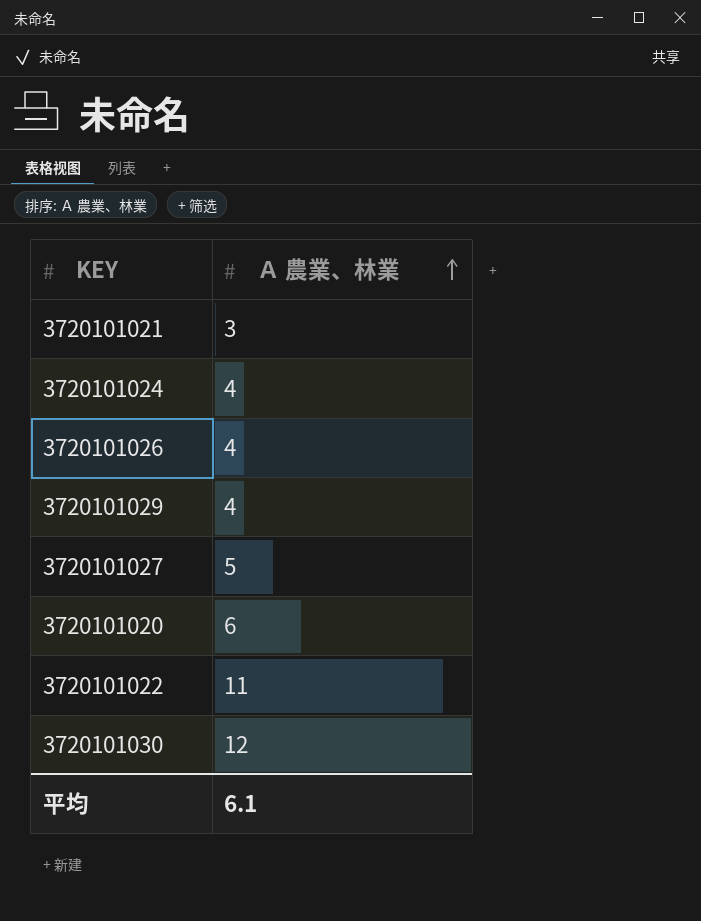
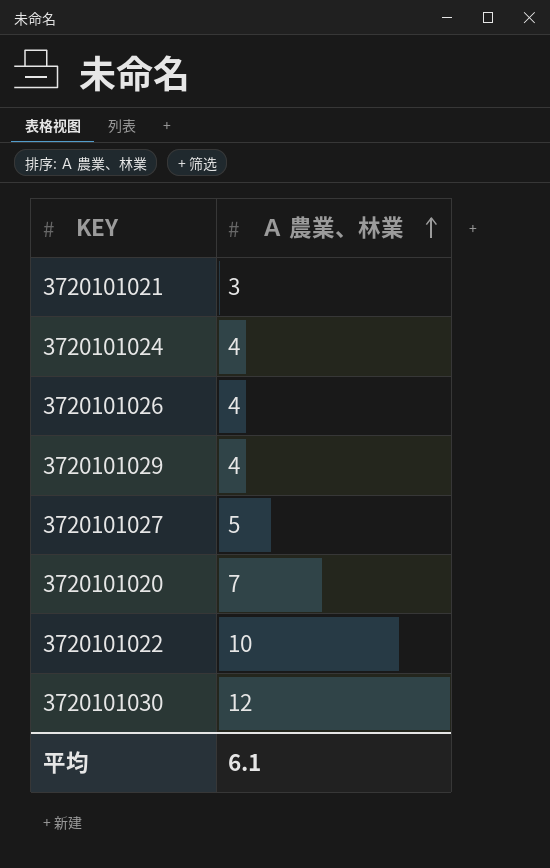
3720101020 | Ａ 農業、林業: 6 -> 7
3720101022 | Ａ 農業、林業: 11 -> 10

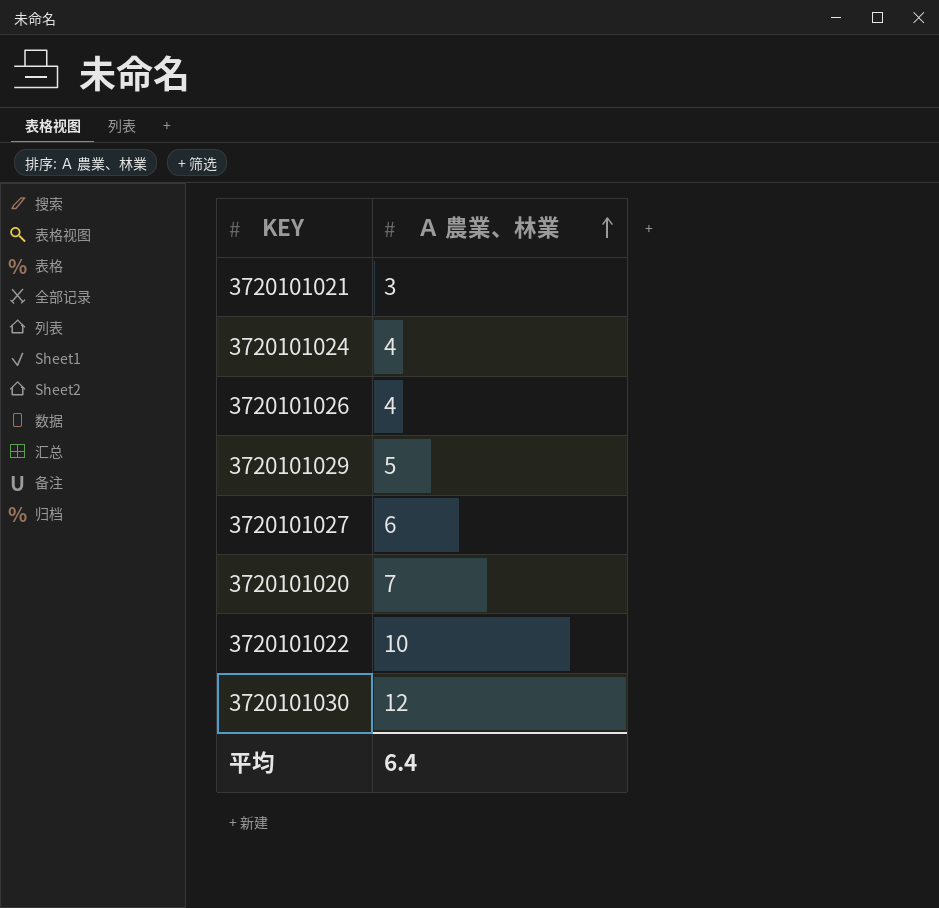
3720101029 | Ａ 農業、林業: 4 -> 5
3720101027 | Ａ 農業、林業: 5 -> 6
平均 | Ａ 農業、林業: 6.1 -> 6.4

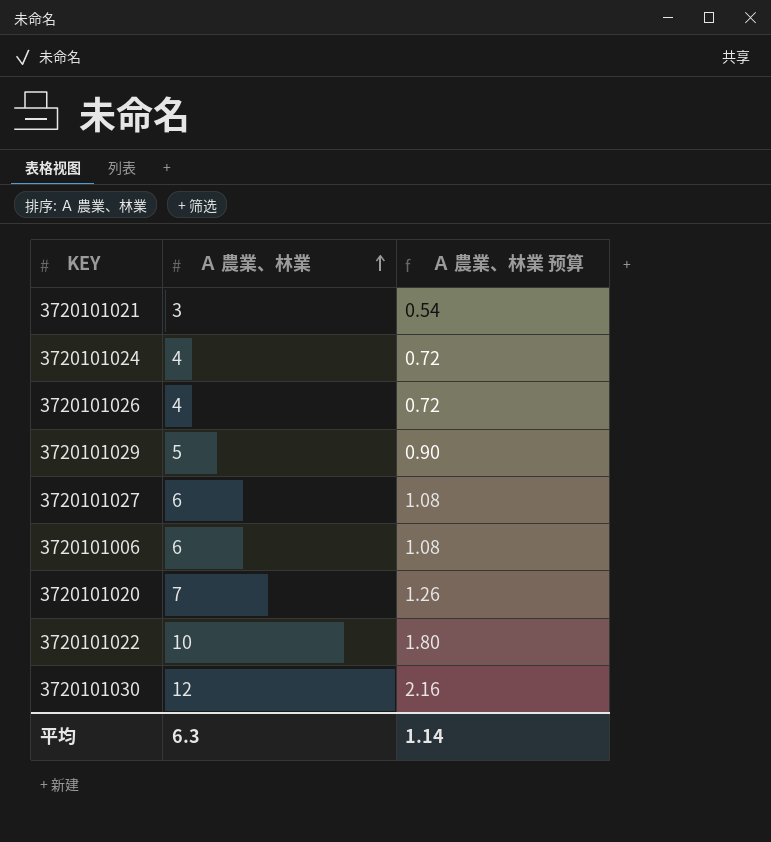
column Ａ 農業、林業 预算 | formula: none -> [Ａ 農業、林業] * 0.18
row 3720101006: none -> 6 | 1.08
平均 | Ａ 農業、林業: 6.4 -> 6.3

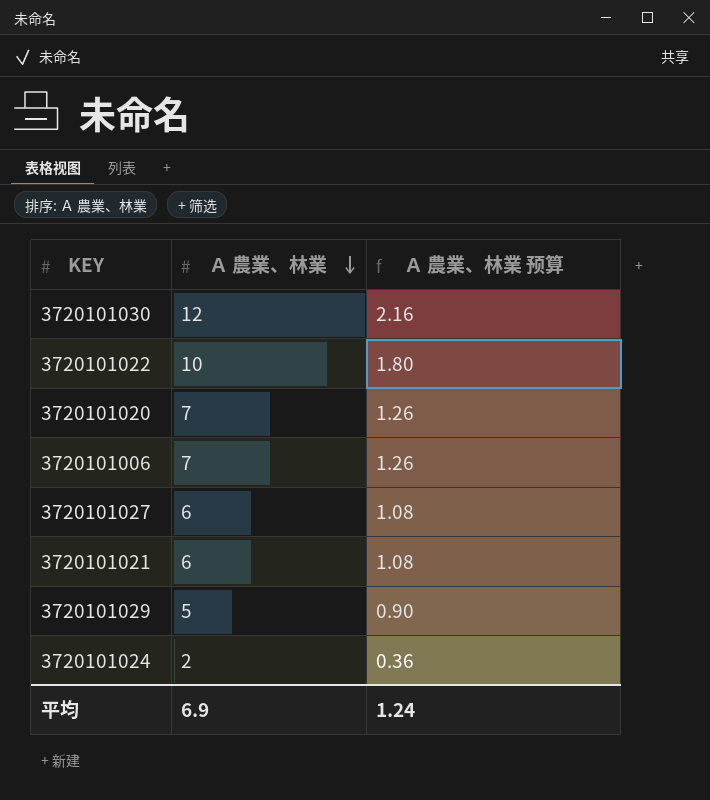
row order: Ａ 農業、林業 ascending -> Ａ 農業、林業 descending
row 3720101026: 4 | 0.72 -> none
3720101006 | Ａ 農業、林業: 6 -> 7
3720101006 | Ａ 農業、林業 预算: 1.08 -> 1.26
3720101021 | Ａ 農業、林業: 3 -> 6
3720101021 | Ａ 農業、林業 预算: 0.54 -> 1.08
3720101024 | Ａ 農業、林業: 4 -> 2
3720101024 | Ａ 農業、林業 预算: 0.72 -> 0.36
平均 | Ａ 農業、林業: 6.3 -> 6.9
平均 | Ａ 農業、林業 预算: 1.14 -> 1.24

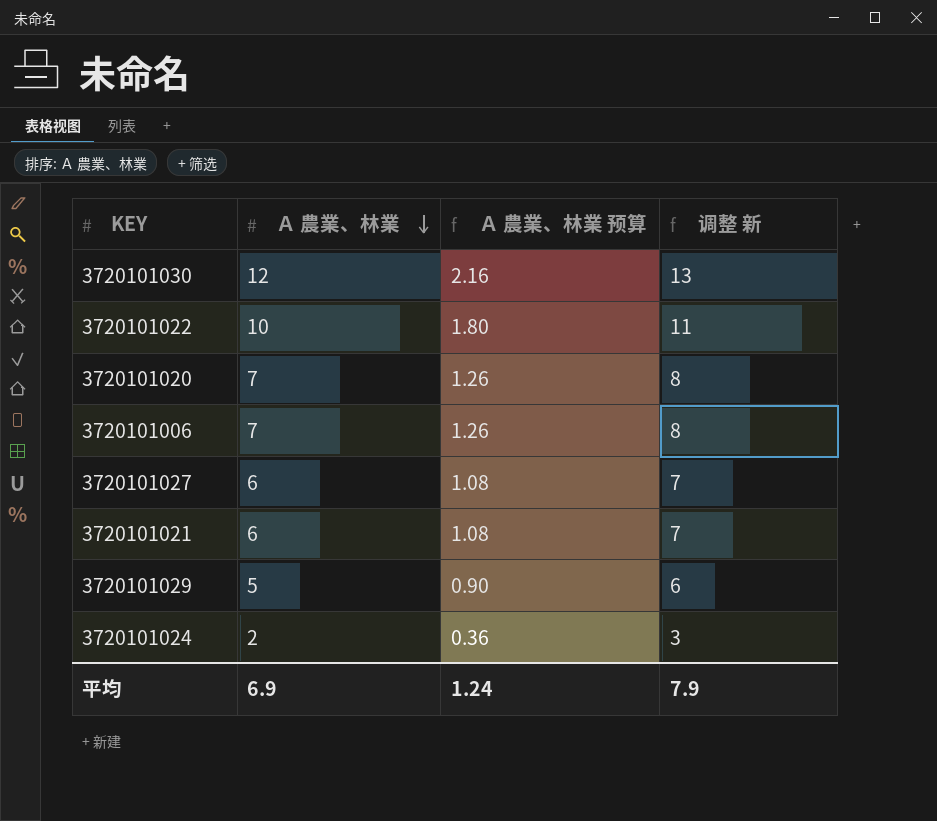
column 调整 新 | formula: none -> [Ａ 農業、林業] + 1

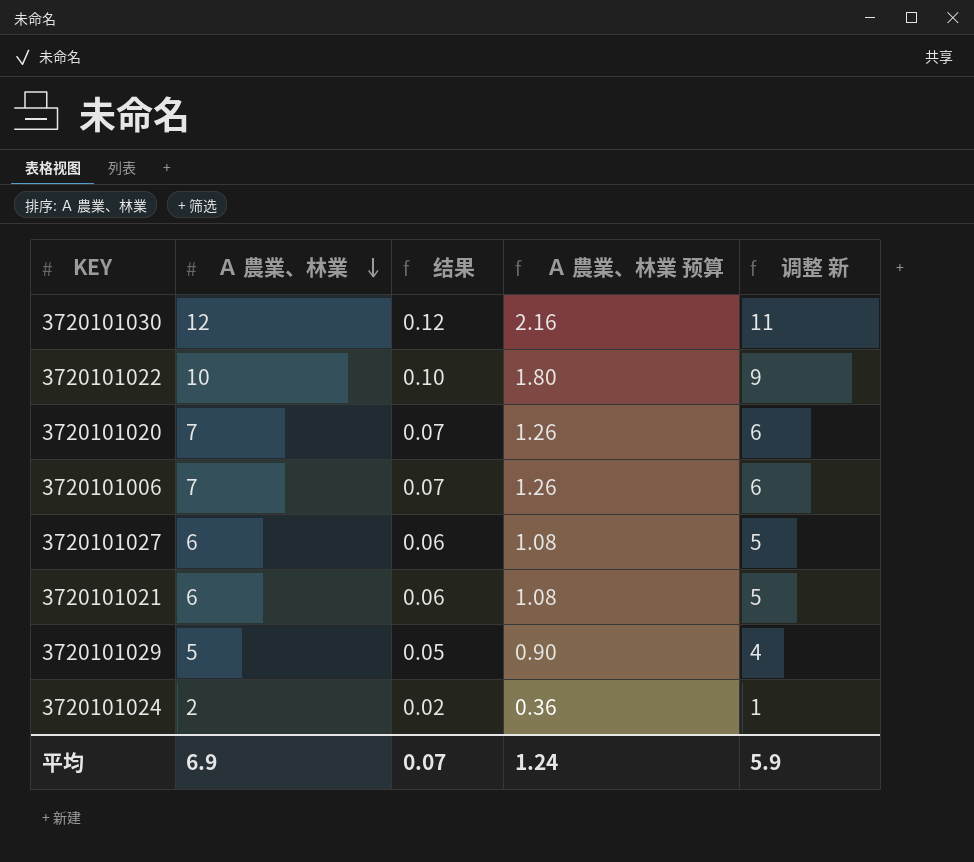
column 结果 | formula: none -> [Ａ 農業、林業] * 0.01
column 调整 新 | formula: [Ａ 農業、林業] + 1 -> [Ａ 農業、林業] - 1
平均 | 调整 新: 7.9 -> 5.9

